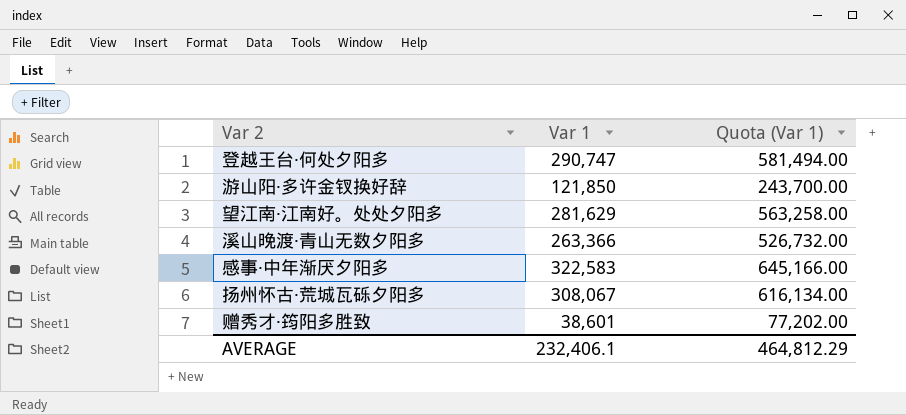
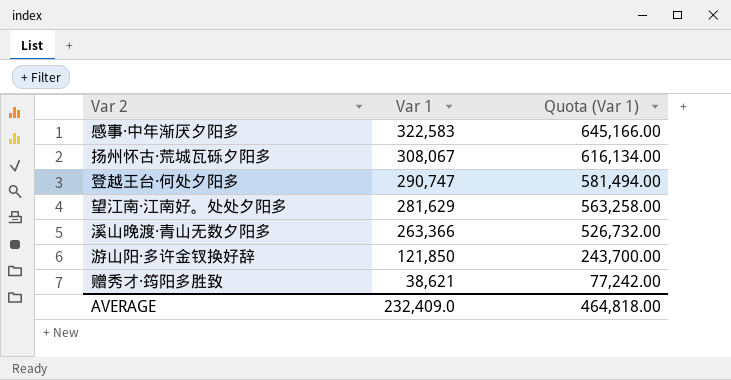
row order: none -> Var 1 descending
赠秀才·筠阳多胜致 | Var 1: 38,601 -> 38,621
赠秀才·筠阳多胜致 | Quota (Var 1): 77,202.00 -> 77,242.00
AVERAGE | Var 1: 232,406.1 -> 232,409.0
AVERAGE | Quota (Var 1): 464,812.29 -> 464,818.00

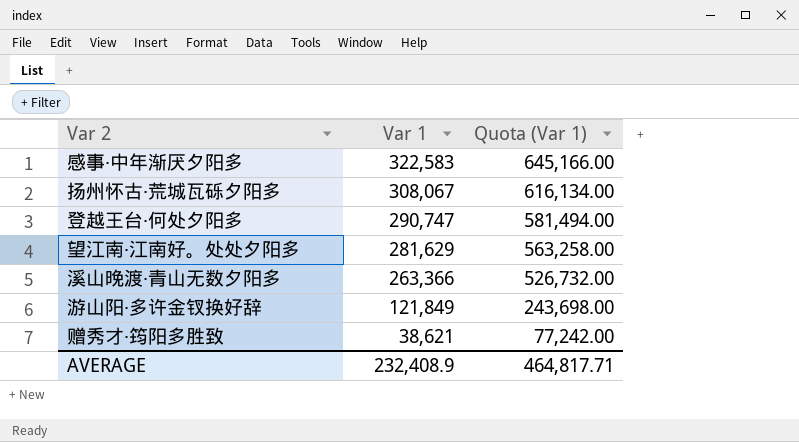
游山阳·多许金钗换好辞 | Var 1: 121,850 -> 121,849
游山阳·多许金钗换好辞 | Quota (Var 1): 243,700.00 -> 243,698.00
AVERAGE | Var 1: 232,409.0 -> 232,408.9
AVERAGE | Quota (Var 1): 464,818.00 -> 464,817.71

